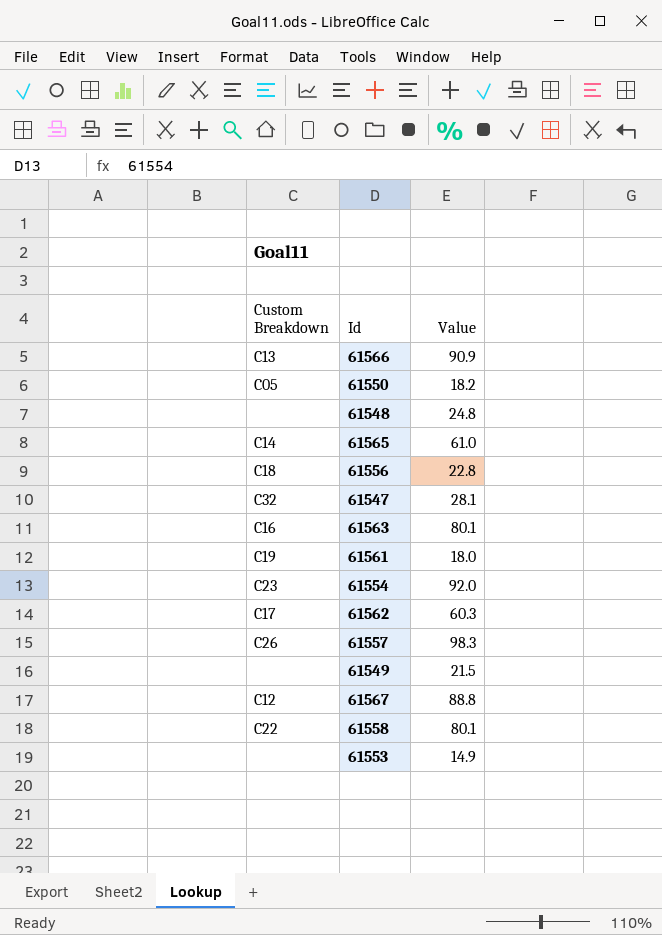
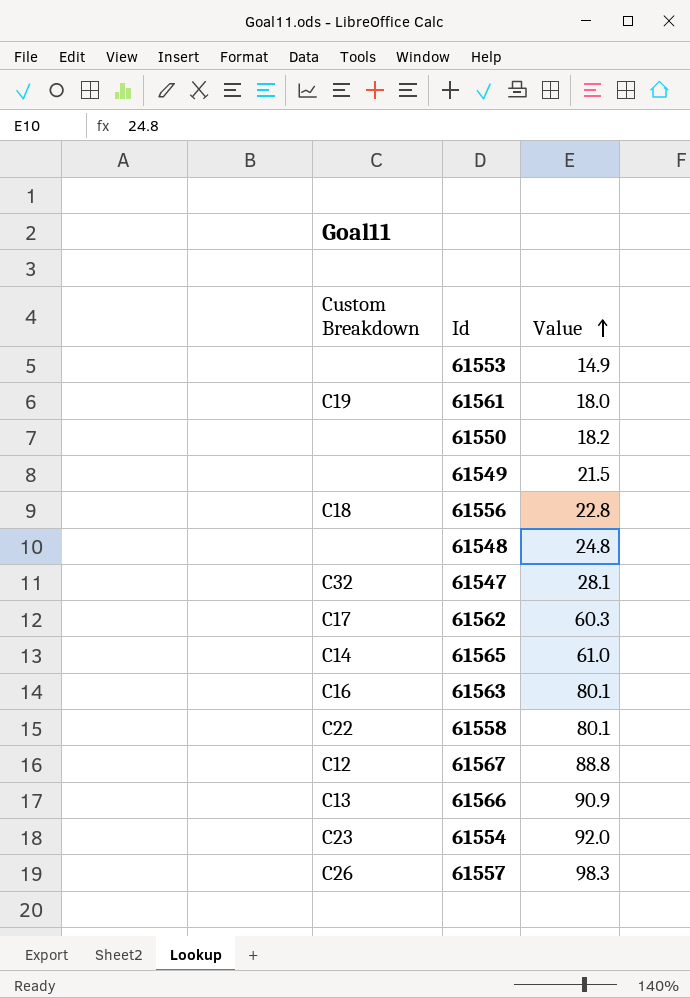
row order: none -> Value ascending
61550 | Custom Breakdown: C05 -> none

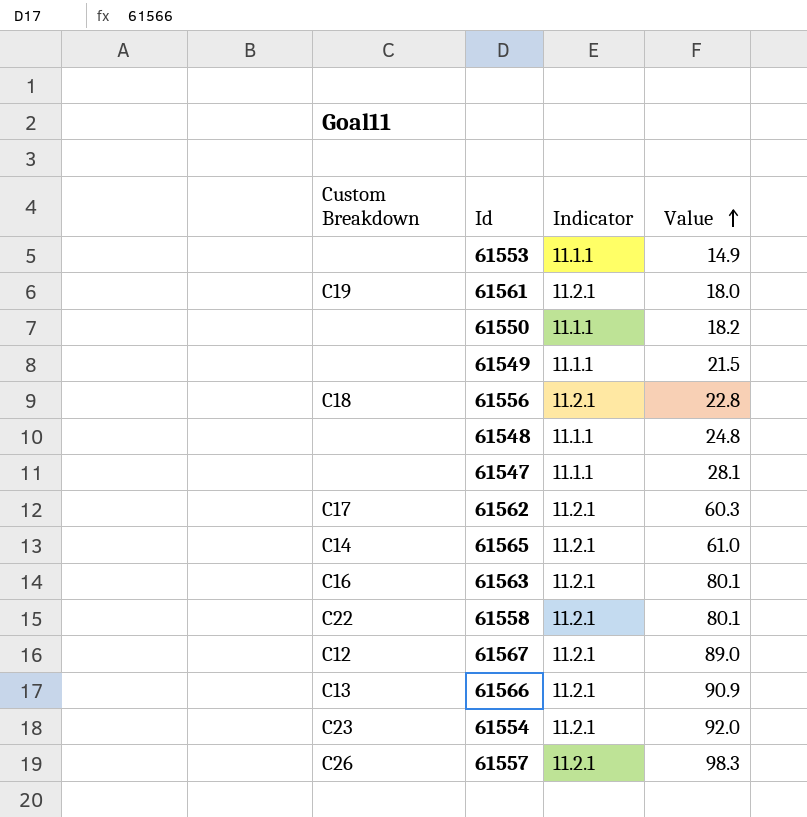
column Indicator | position: none -> 3
61547 | Custom Breakdown: C32 -> none
61567 | Value: 88.8 -> 89.0

